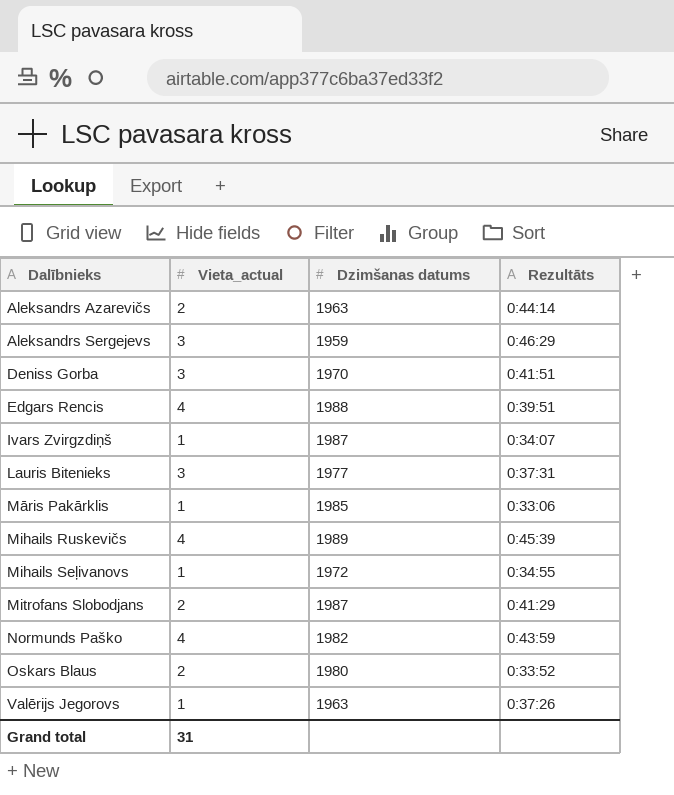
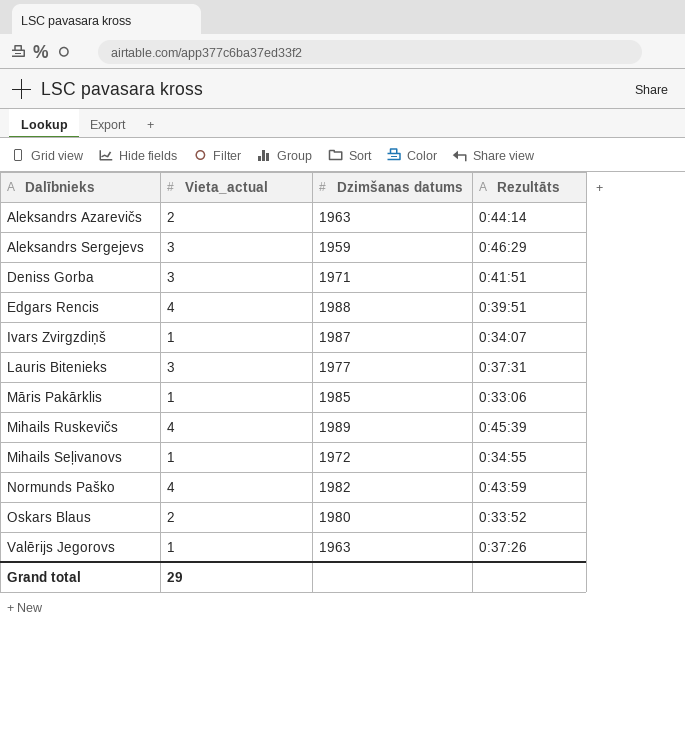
row Mitrofans Slobodjans: 2 | 1987 | 0:41:29 -> none
Deniss Gorba | Dzimšanas datums: 1970 -> 1971
Grand total | Vieta_actual: 31 -> 29

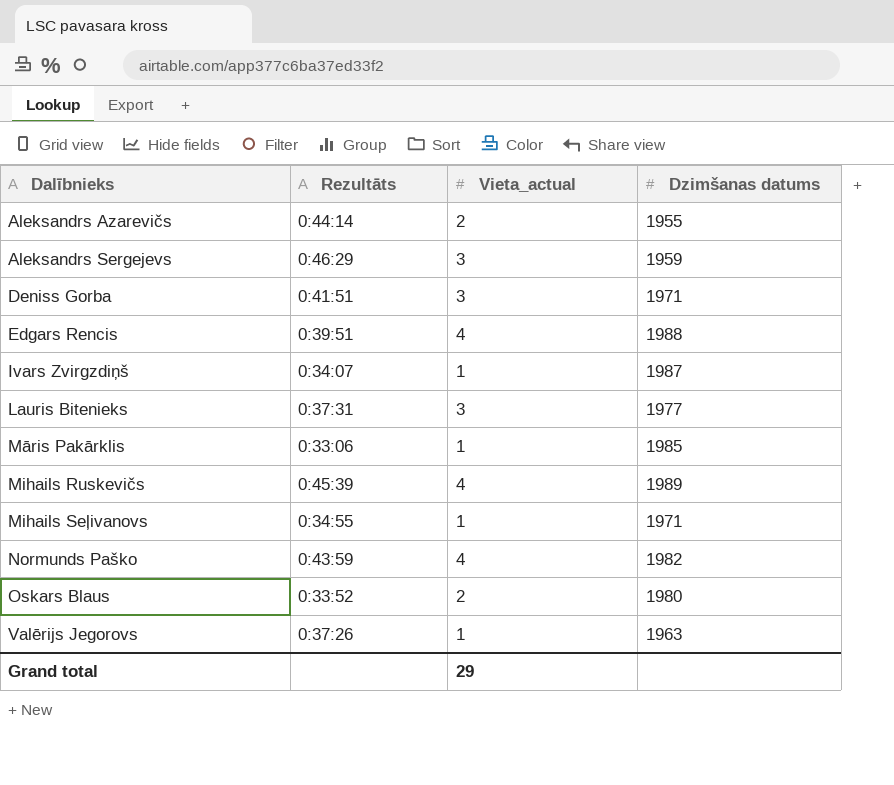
column Rezultāts | position: 4 -> 2
Aleksandrs Azarevičs | Dzimšanas datums: 1963 -> 1955
Mihails Seļivanovs | Dzimšanas datums: 1972 -> 1971

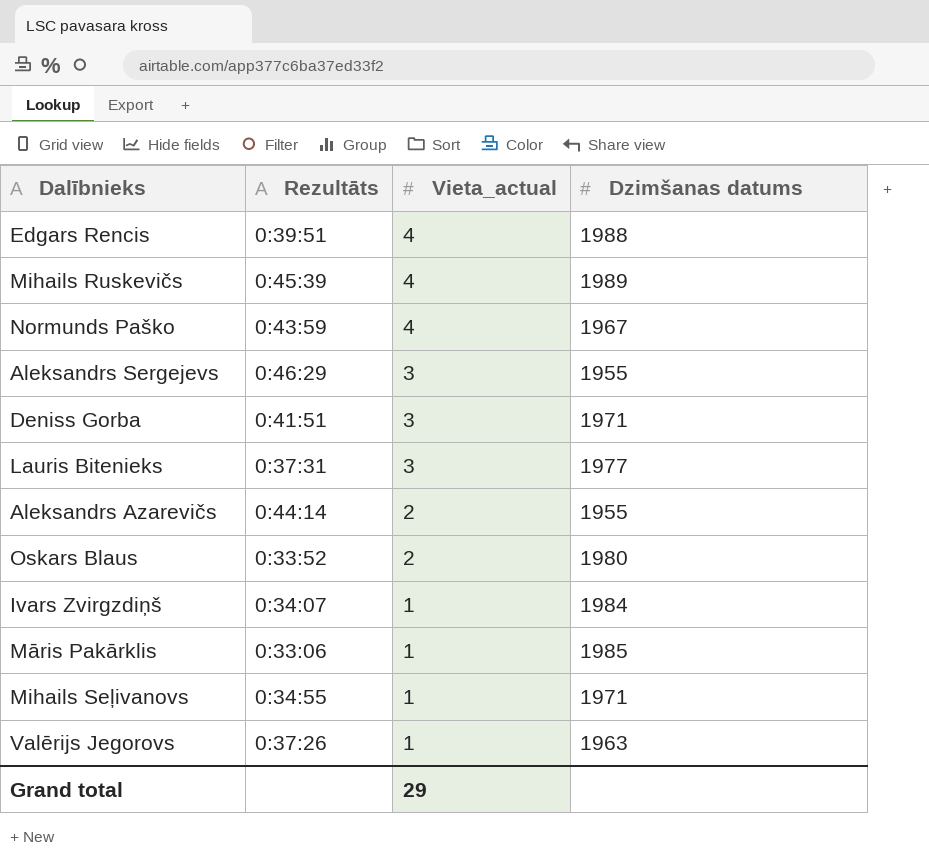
row order: Dalībnieks ascending -> Vieta_actual descending
Normunds Paško | Dzimšanas datums: 1982 -> 1967
Aleksandrs Sergejevs | Dzimšanas datums: 1959 -> 1955
Ivars Zvirgzdiņš | Dzimšanas datums: 1987 -> 1984

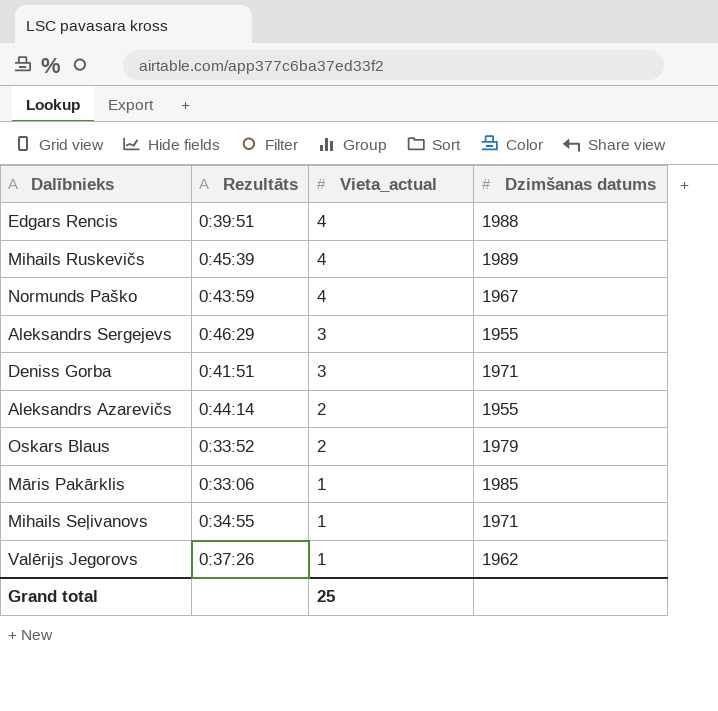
row Lauris Bitenieks: 0:37:31 | 3 | 1977 -> none
row Ivars Zvirgzdiņš: 0:34:07 | 1 | 1984 -> none
Oskars Blaus | Dzimšanas datums: 1980 -> 1979
Valērijs Jegorovs | Dzimšanas datums: 1963 -> 1962
Grand total | Vieta_actual: 29 -> 25

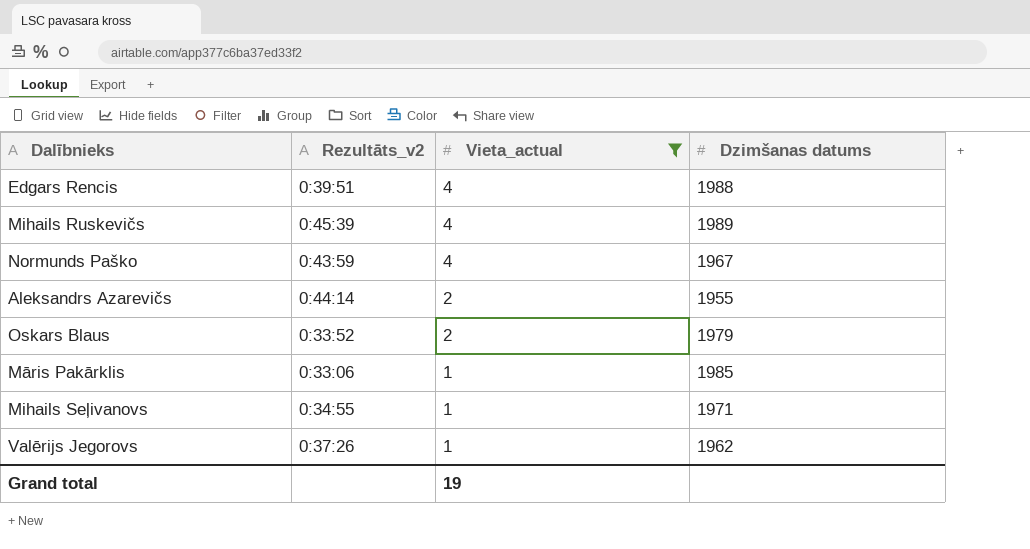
filter: none -> Vieta_actual != 3
column name: Rezultāts -> Rezultāts_v2
Grand total | Vieta_actual: 25 -> 19

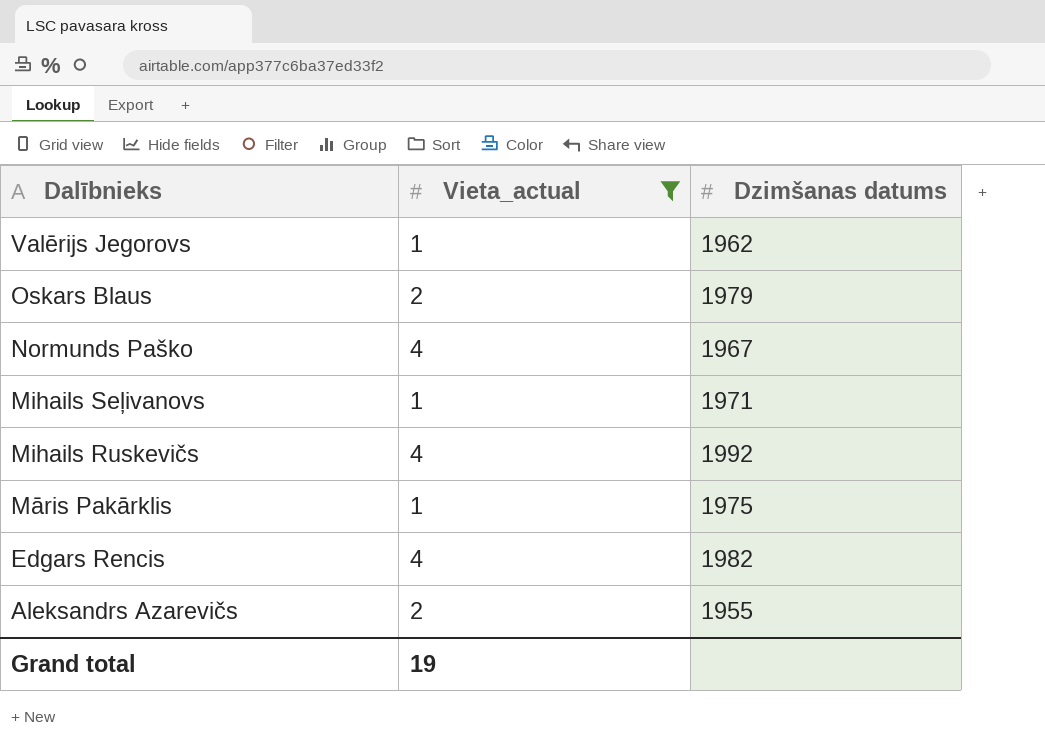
row order: Vieta_actual descending -> Dalībnieks descending
column Rezultāts_v2 | position: 2 -> none
Mihails Ruskevičs | Dzimšanas datums: 1989 -> 1992
Māris Pakārklis | Dzimšanas datums: 1985 -> 1975
Edgars Rencis | Dzimšanas datums: 1988 -> 1982

